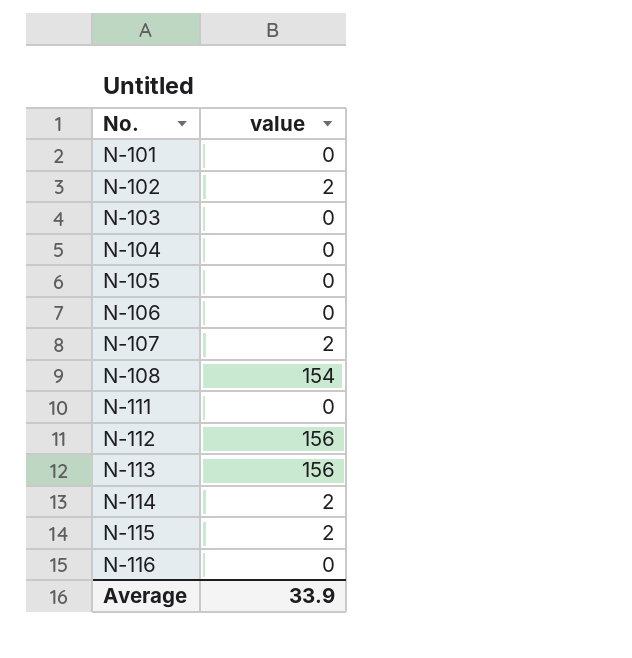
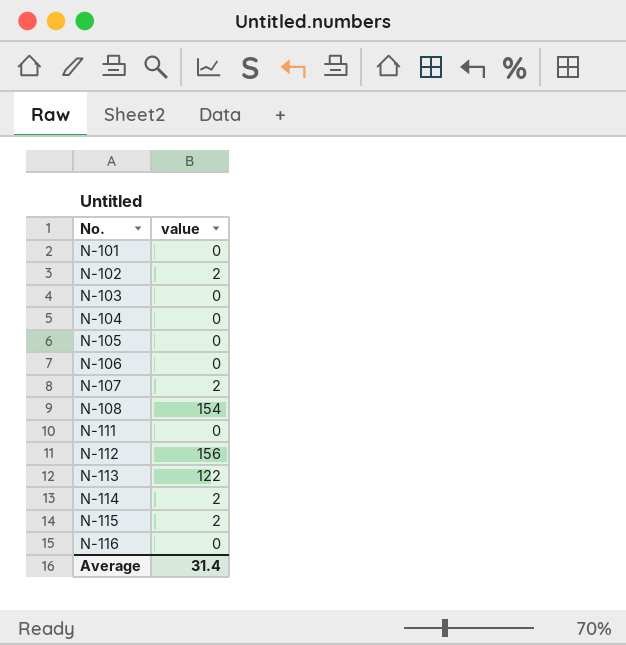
N-113 | value: 156 -> 122
Average | value: 33.9 -> 31.4

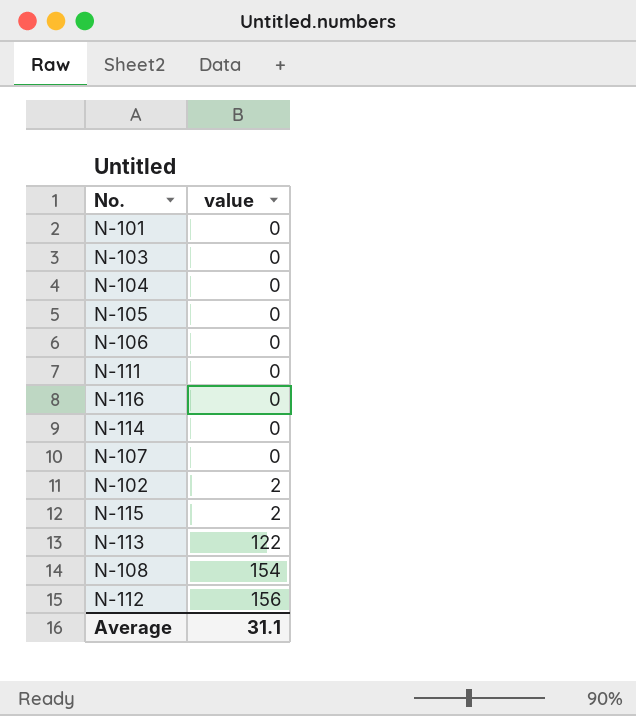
row order: No. ascending -> value ascending
N-114 | value: 2 -> 0
N-107 | value: 2 -> 0
Average | value: 31.4 -> 31.1

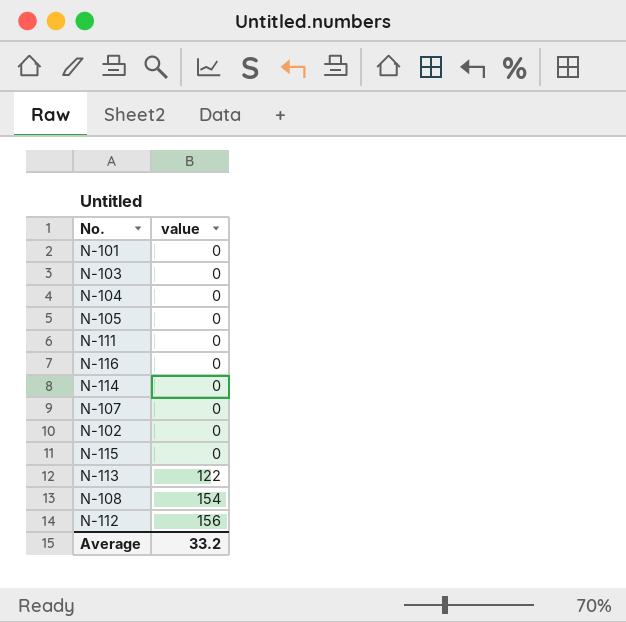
row N-106: 0 -> none
N-102 | value: 2 -> 0
N-115 | value: 2 -> 0
Average | value: 31.1 -> 33.2

